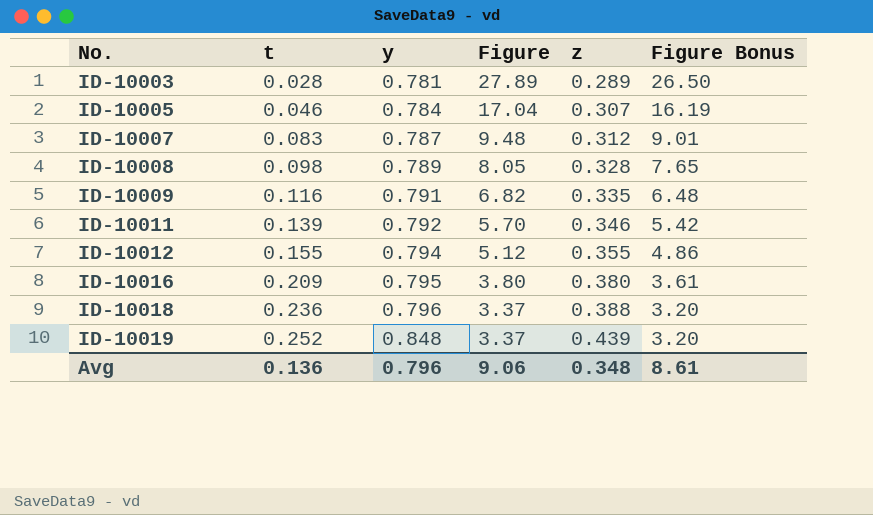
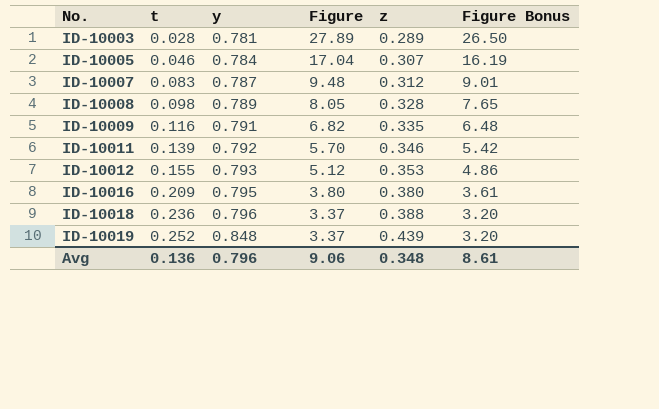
ID-10012 | y: 0.794 -> 0.793
ID-10012 | z: 0.355 -> 0.353

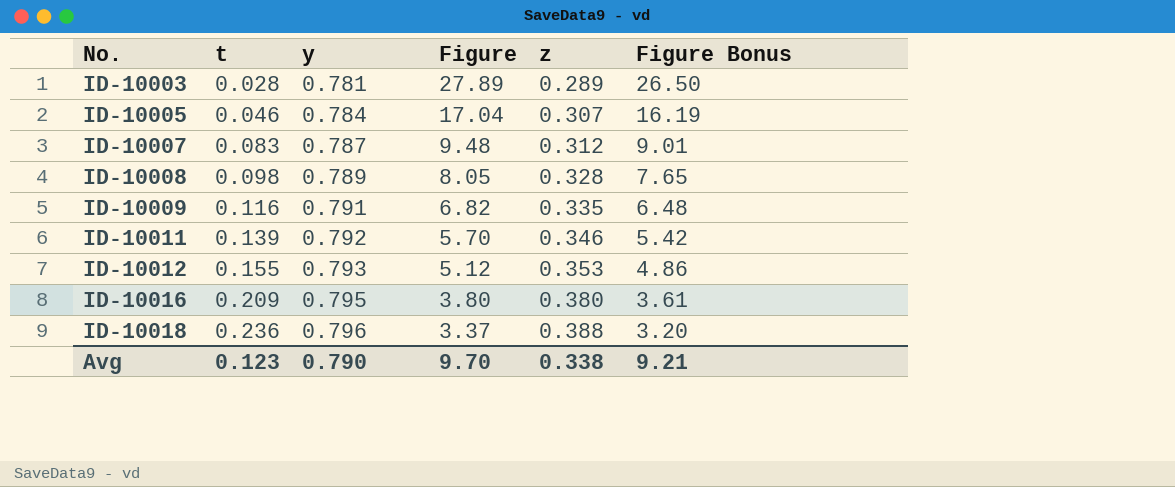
row ID-10019: 0.252 | 0.848 | 3.37 | 0.439 | 3.20 -> none
Avg | t: 0.136 -> 0.123
Avg | y: 0.796 -> 0.790
Avg | Figure: 9.06 -> 9.70
Avg | z: 0.348 -> 0.338
Avg | Figure Bonus: 8.61 -> 9.21

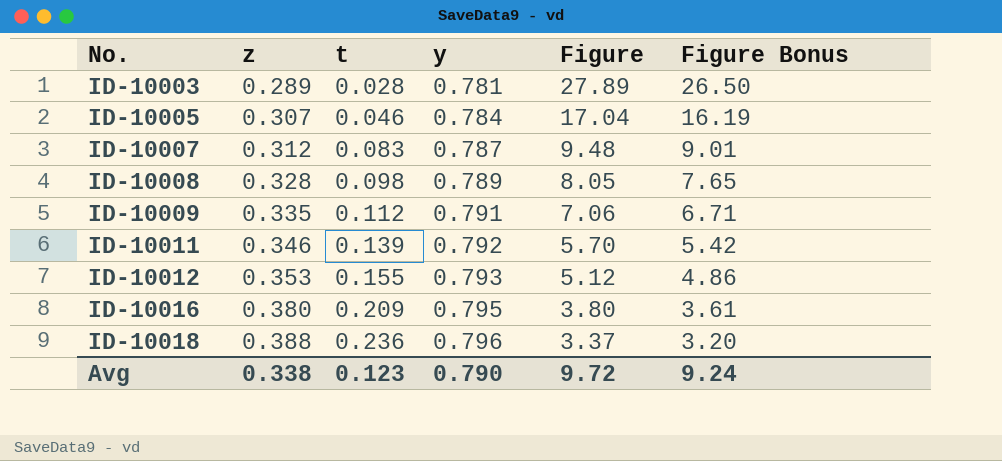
column z | position: 5 -> 2
ID-10009 | t: 0.116 -> 0.112
ID-10009 | Figure: 6.82 -> 7.06
ID-10009 | Figure Bonus: 6.48 -> 6.71
Avg | Figure: 9.70 -> 9.72
Avg | Figure Bonus: 9.21 -> 9.24

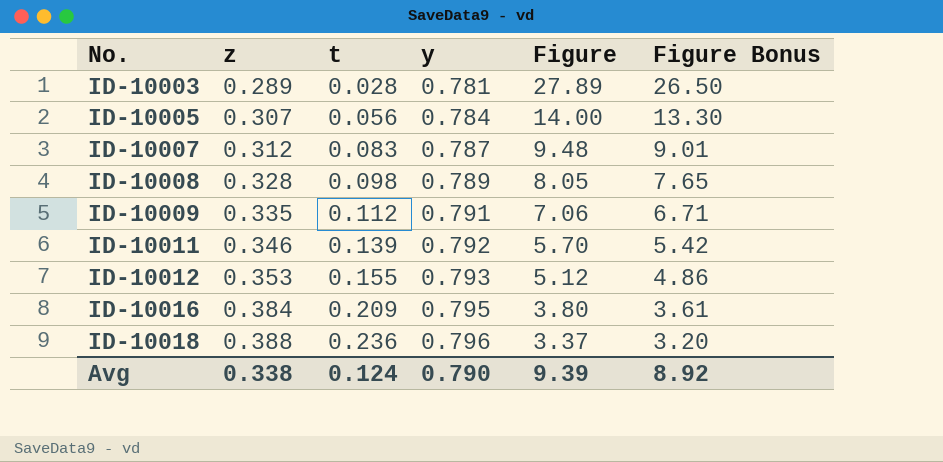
ID-10005 | t: 0.046 -> 0.056
ID-10005 | Figure: 17.04 -> 14.00
ID-10005 | Figure Bonus: 16.19 -> 13.30
ID-10016 | z: 0.380 -> 0.384
Avg | t: 0.123 -> 0.124
Avg | Figure: 9.72 -> 9.39
Avg | Figure Bonus: 9.24 -> 8.92

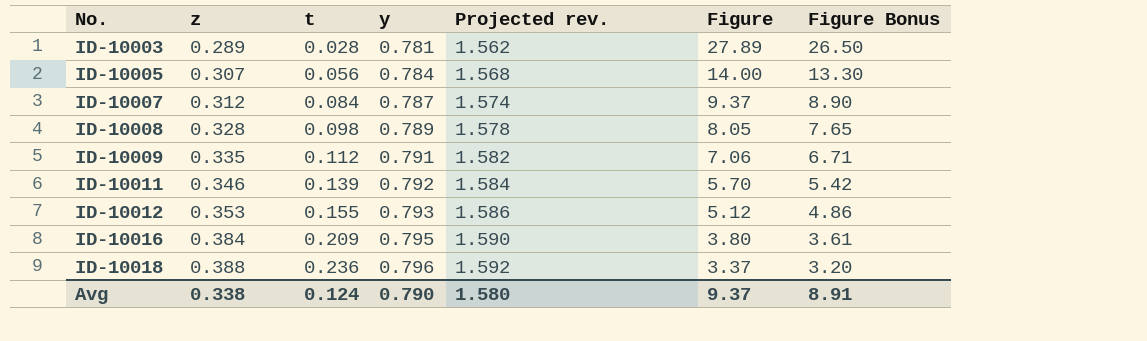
column Projected rev. | formula: none -> [y] * 2
ID-10007 | t: 0.083 -> 0.084
ID-10007 | Figure: 9.48 -> 9.37
ID-10007 | Figure Bonus: 9.01 -> 8.90
Avg | Figure: 9.39 -> 9.37
Avg | Figure Bonus: 8.92 -> 8.91

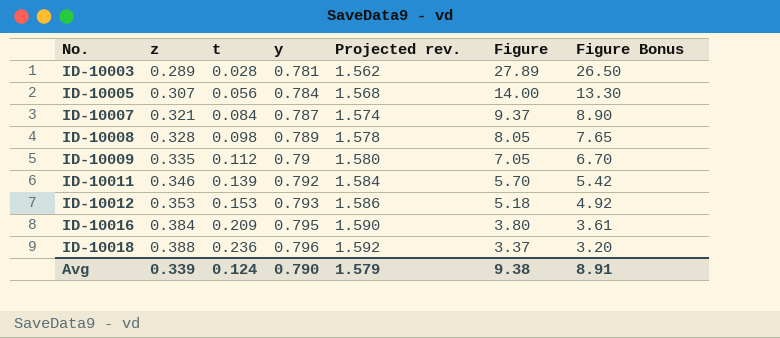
ID-10007 | z: 0.312 -> 0.321
ID-10009 | y: 0.791 -> 0.79
ID-10009 | Projected rev.: 1.582 -> 1.580
ID-10009 | Figure: 7.06 -> 7.05
ID-10009 | Figure Bonus: 6.71 -> 6.70
ID-10012 | t: 0.155 -> 0.153
ID-10012 | Figure: 5.12 -> 5.18
ID-10012 | Figure Bonus: 4.86 -> 4.92
Avg | z: 0.338 -> 0.339
Avg | Projected rev.: 1.580 -> 1.579
Avg | Figure: 9.37 -> 9.38

